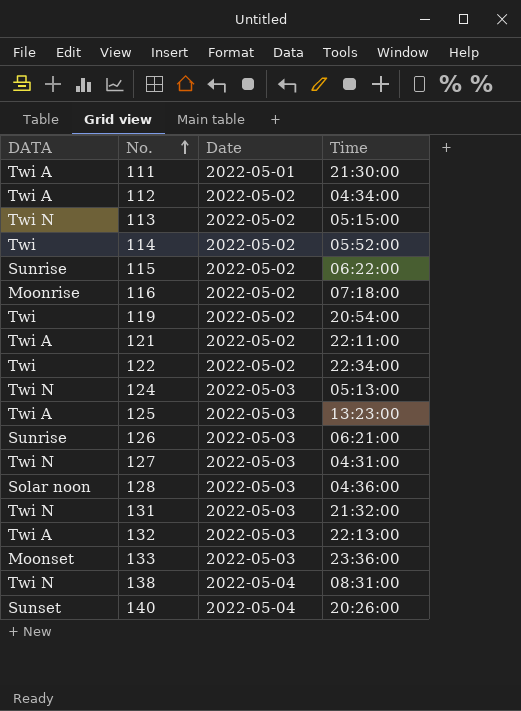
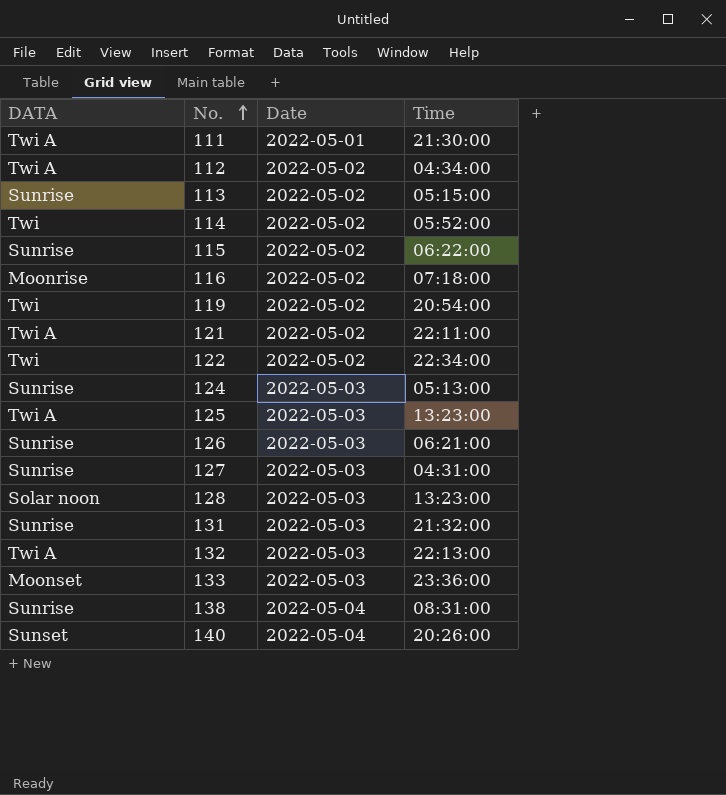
113 | DATA: Twi N -> Sunrise
124 | DATA: Twi N -> Sunrise
127 | DATA: Twi N -> Sunrise
128 | Time: 04:36:00 -> 13:23:00
131 | DATA: Twi N -> Sunrise
138 | DATA: Twi N -> Sunrise

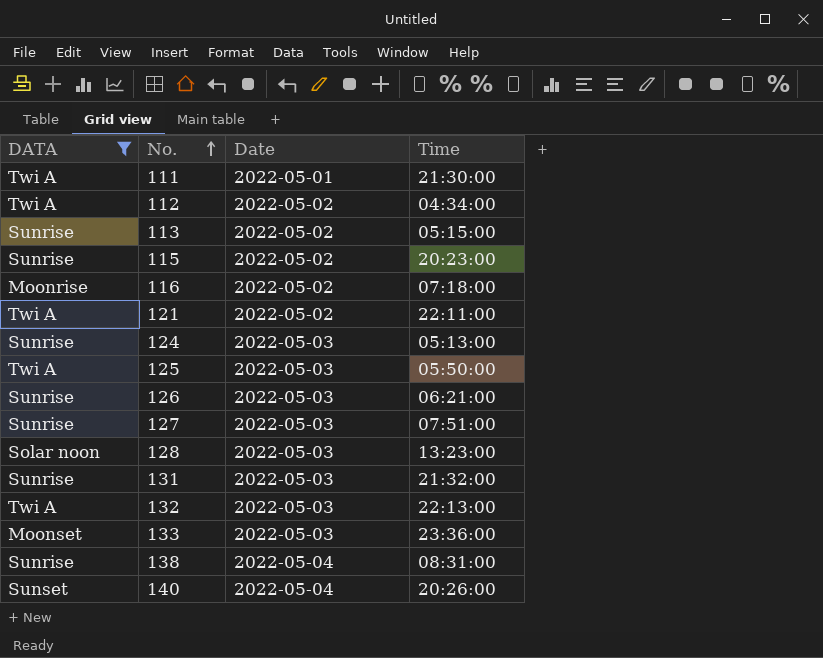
filter: none -> DATA != Twi
115 | Time: 06:22:00 -> 20:23:00
125 | Time: 13:23:00 -> 05:50:00
127 | Time: 04:31:00 -> 07:51:00

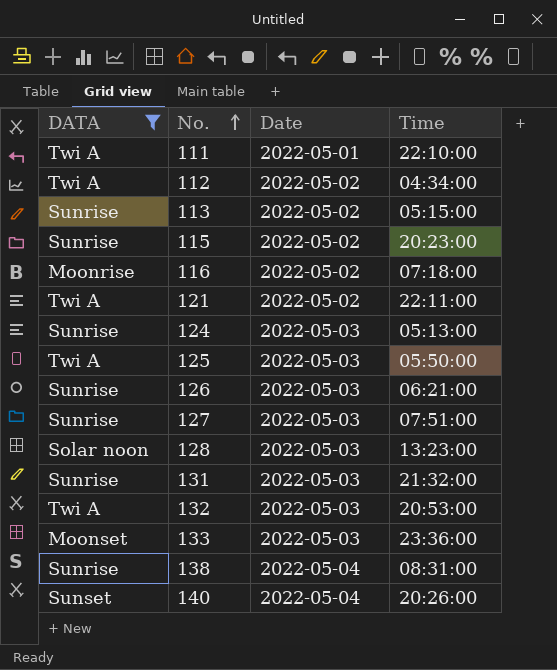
111 | Time: 21:30:00 -> 22:10:00
132 | Time: 22:13:00 -> 20:53:00

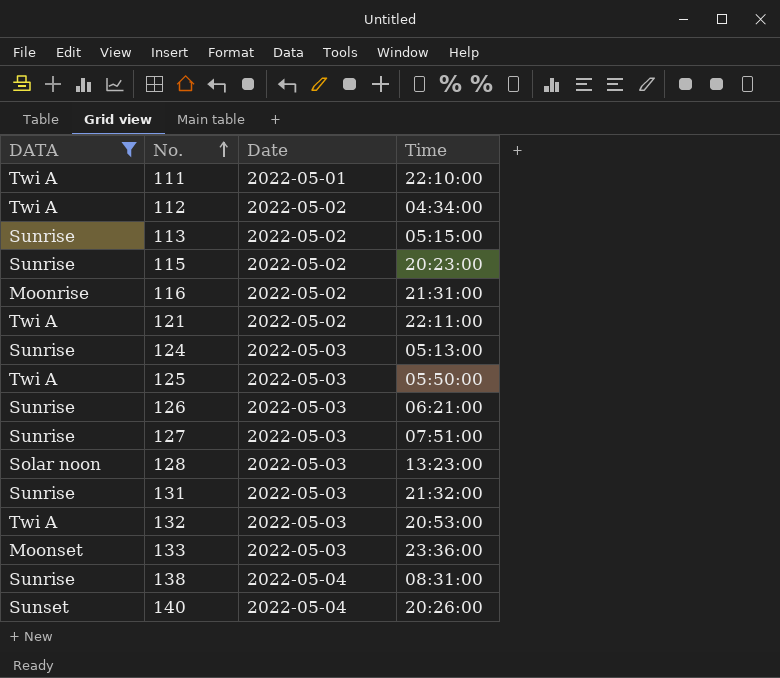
116 | Time: 07:18:00 -> 21:31:00

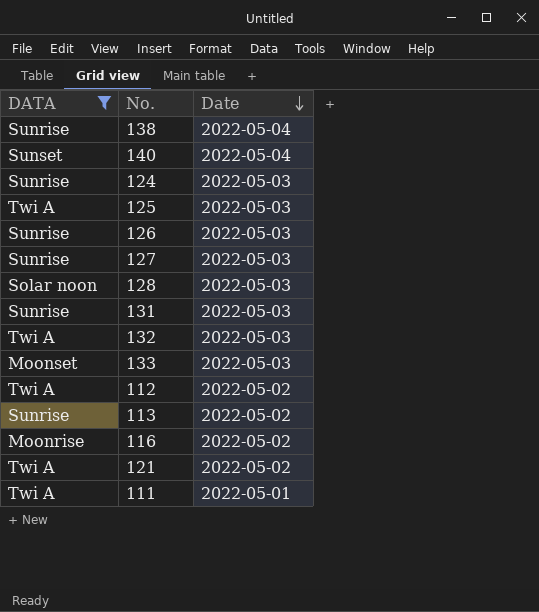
row order: No. ascending -> Date descending
column Time | position: 4 -> none
row 115: Sunrise | 2022-05-02 | 20:23:00 -> none

